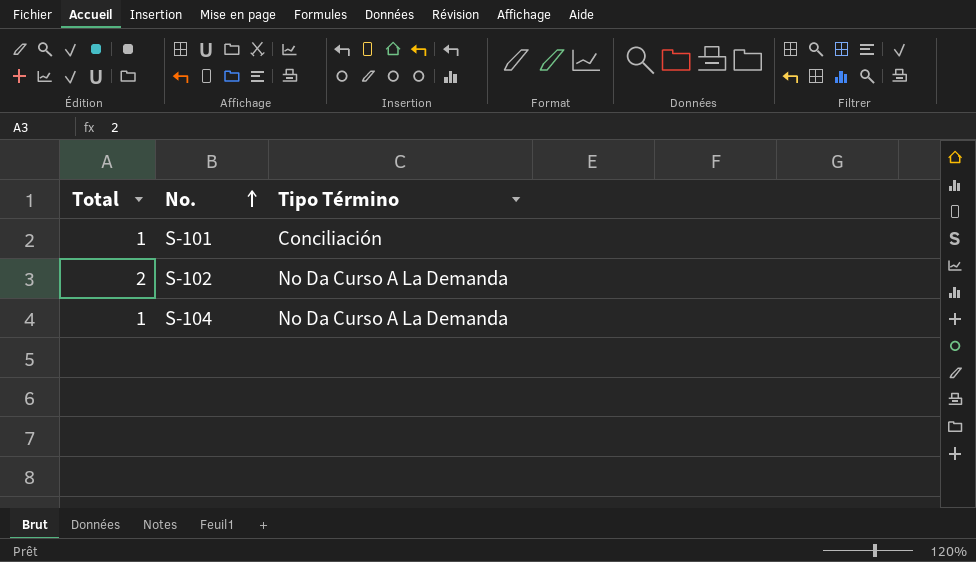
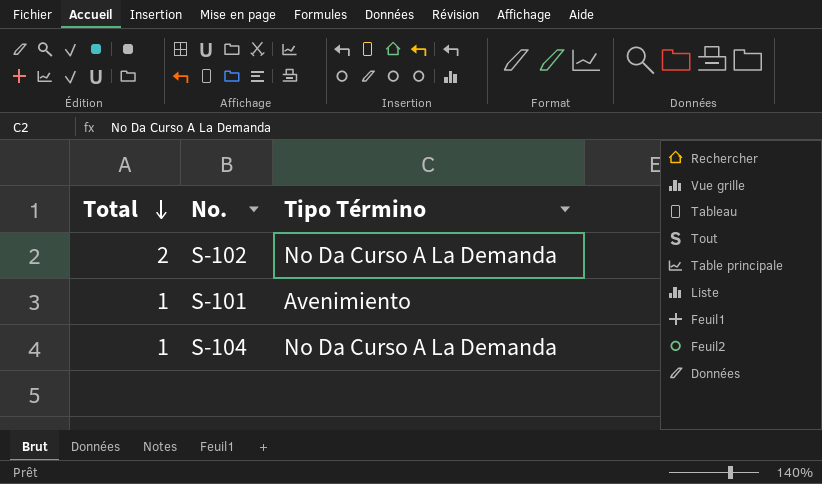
row order: No. ascending -> Total descending
S-101 | Tipo Término: Conciliación -> Avenimiento

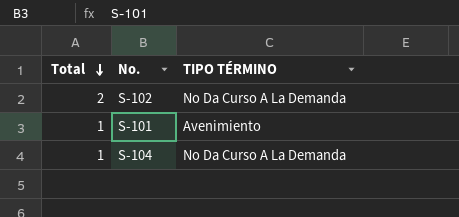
column name: Tipo Término -> TIPO TÉRMINO

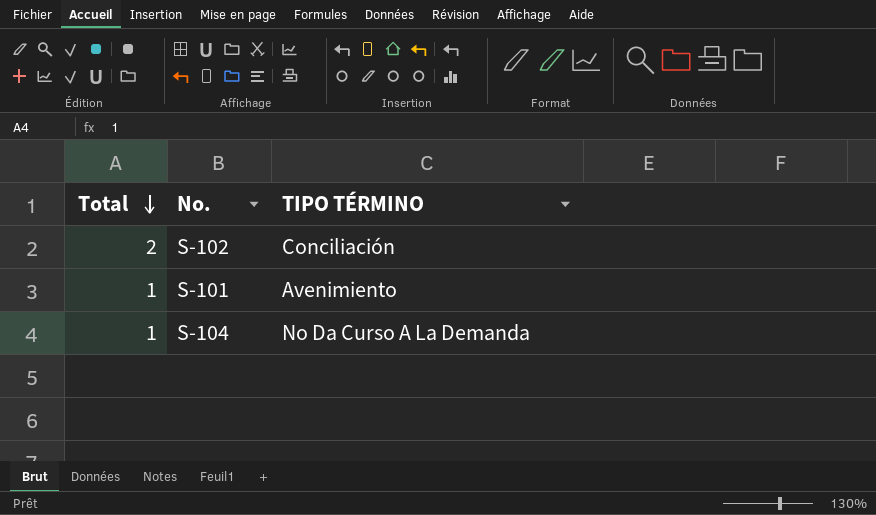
S-102 | TIPO TÉRMINO: No Da Curso A La Demanda -> Conciliación

